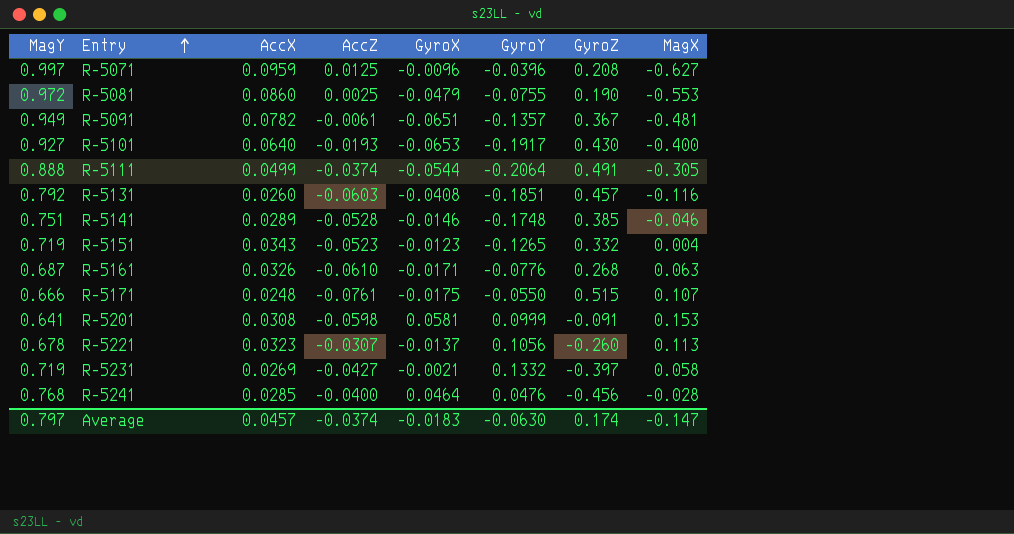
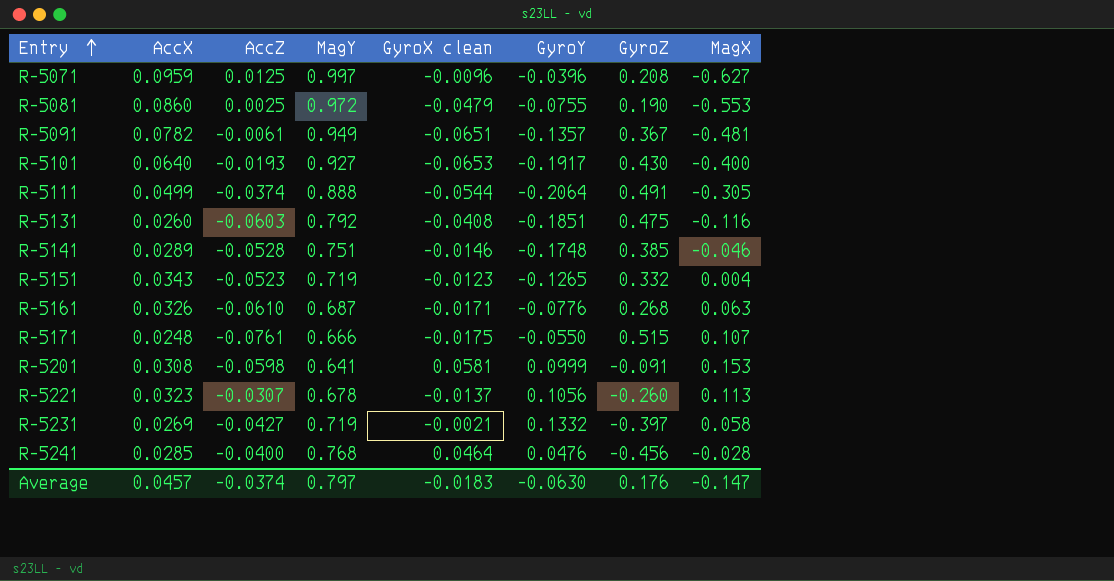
column MagY | position: 1 -> 4
column name: GyroX -> GyroX clean
R-5131 | GyroZ: 0.457 -> 0.475
Average | GyroZ: 0.174 -> 0.176

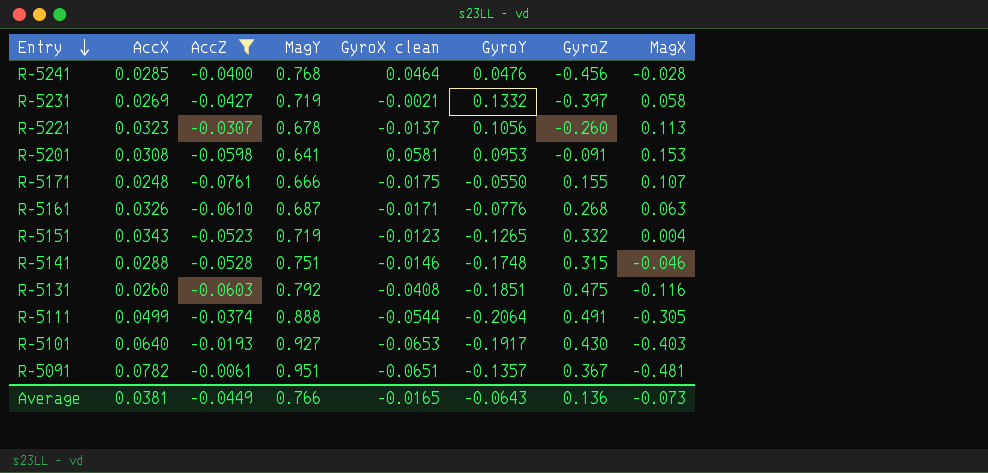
filter: none -> AccZ <= -0.0061
row order: Entry ascending -> Entry descending
R-5201 | GyroY: 0.0999 -> 0.0953
R-5171 | GyroZ: 0.515 -> 0.155
R-5141 | AccX: 0.0289 -> 0.0288
R-5141 | GyroZ: 0.385 -> 0.315
R-5101 | MagX: -0.400 -> -0.403
R-5091 | MagY: 0.949 -> 0.951
Average | AccX: 0.0457 -> 0.0381
Average | AccZ: -0.0374 -> -0.0449
Average | MagY: 0.797 -> 0.766
Average | GyroX clean: -0.0183 -> -0.0165
Average | GyroY: -0.0630 -> -0.0643
Average | GyroZ: 0.176 -> 0.136
Average | MagX: -0.147 -> -0.073

